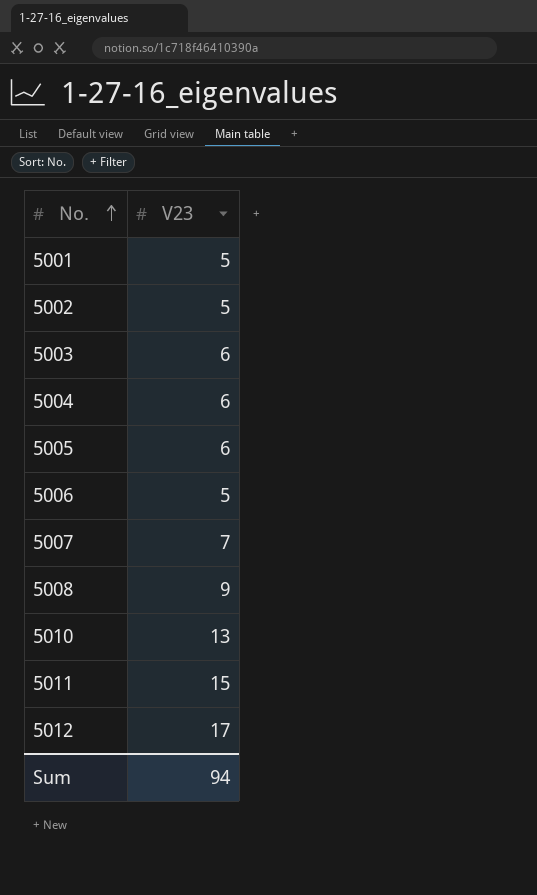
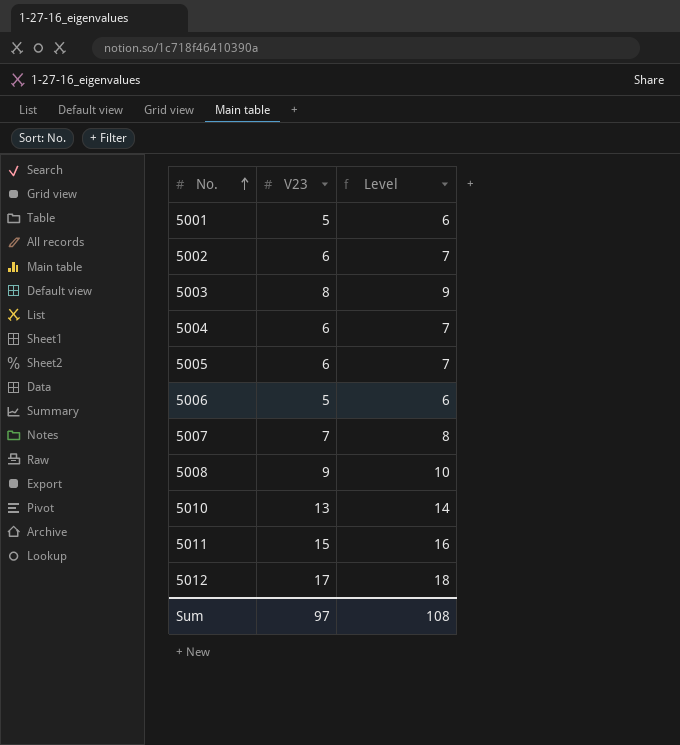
column Level | formula: none -> [V23] + 1
5002 | V23: 5 -> 6
5003 | V23: 6 -> 8
Sum | V23: 94 -> 97

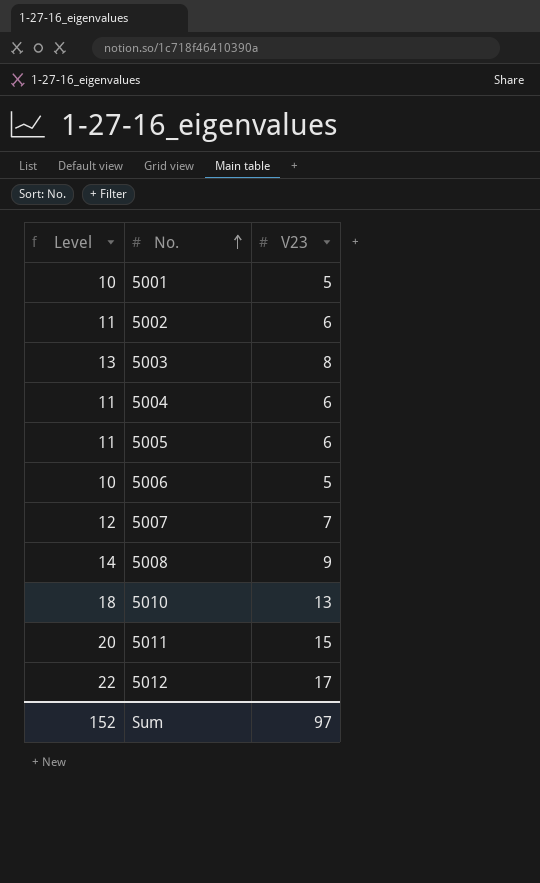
column Level | formula: [V23] + 1 -> [V23] + 5
column Level | position: 3 -> 1
Sum | Level: 108 -> 152

